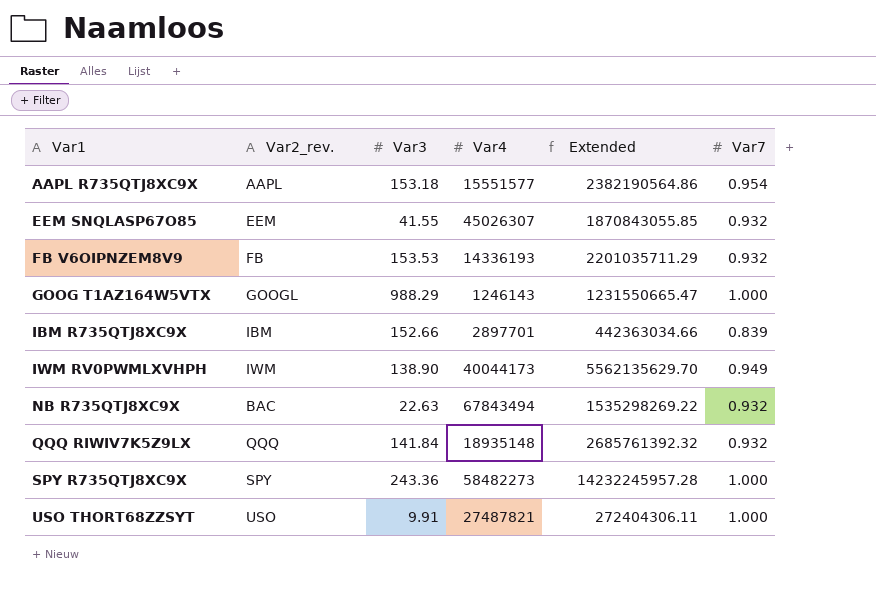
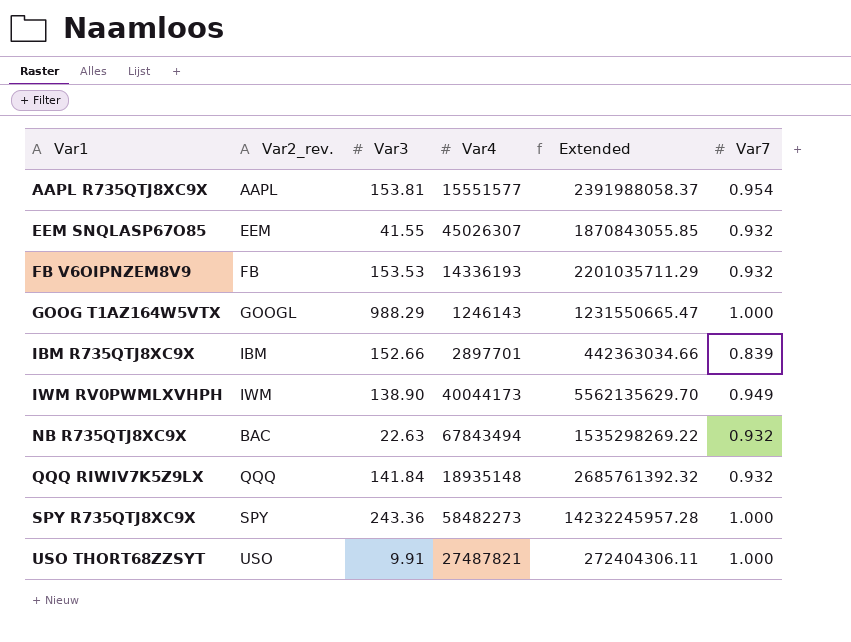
AAPL R735QTJ8XC9X | Var3: 153.18 -> 153.81
AAPL R735QTJ8XC9X | Extended: 2382190564.86 -> 2391988058.37

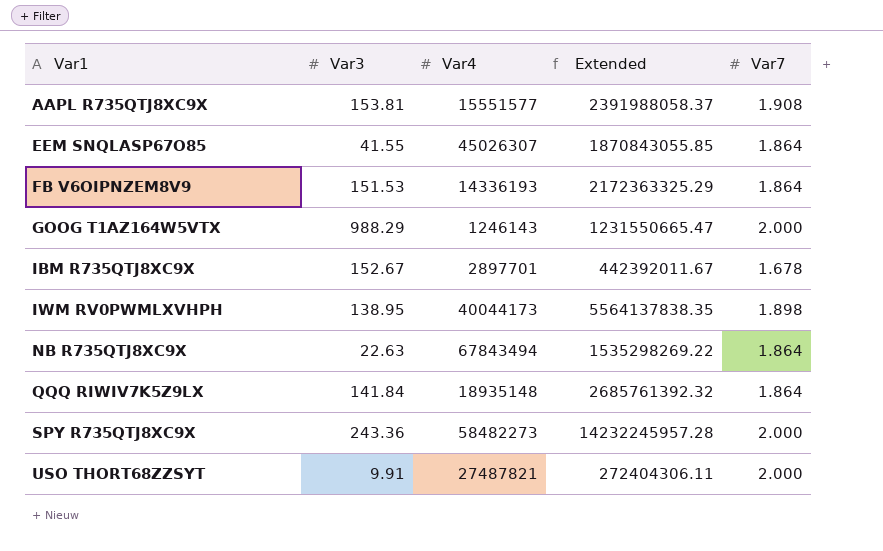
column Var2_rev. | position: 2 -> none
AAPL R735QTJ8XC9X | Var7: 0.954 -> 1.908
EEM SNQLASP67O85 | Var7: 0.932 -> 1.864
FB V6OIPNZEM8V9 | Var3: 153.53 -> 151.53
FB V6OIPNZEM8V9 | Extended: 2201035711.29 -> 2172363325.29
FB V6OIPNZEM8V9 | Var7: 0.932 -> 1.864
GOOG T1AZ164W5VTX | Var7: 1.000 -> 2.000
IBM R735QTJ8XC9X | Var3: 152.66 -> 152.67
IBM R735QTJ8XC9X | Extended: 442363034.66 -> 442392011.67
IBM R735QTJ8XC9X | Var7: 0.839 -> 1.678
IWM RV0PWMLXVHPH | Var3: 138.90 -> 138.95
IWM RV0PWMLXVHPH | Extended: 5562135629.70 -> 5564137838.35
IWM RV0PWMLXVHPH | Var7: 0.949 -> 1.898
NB R735QTJ8XC9X | Var7: 0.932 -> 1.864
QQQ RIWIV7K5Z9LX | Var7: 0.932 -> 1.864
SPY R735QTJ8XC9X | Var7: 1.000 -> 2.000
USO THORT68ZZSYT | Var7: 1.000 -> 2.000

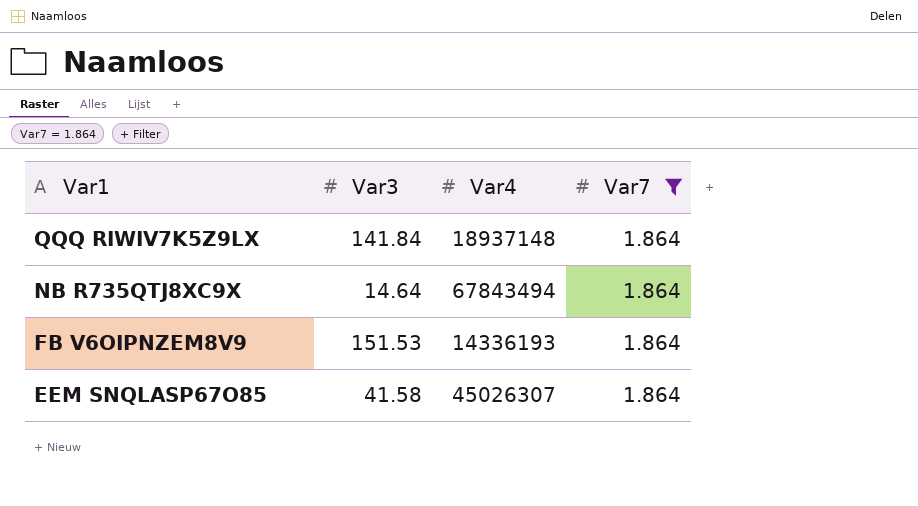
filter: none -> Var7 = 1.864
row order: Var1 ascending -> Var1 descending
column Extended | formula: [Var3] * [Var4] -> none
QQQ RIWIV7K5Z9LX | Var4: 18935148 -> 18937148
NB R735QTJ8XC9X | Var3: 22.63 -> 14.64
EEM SNQLASP67O85 | Var3: 41.55 -> 41.58

